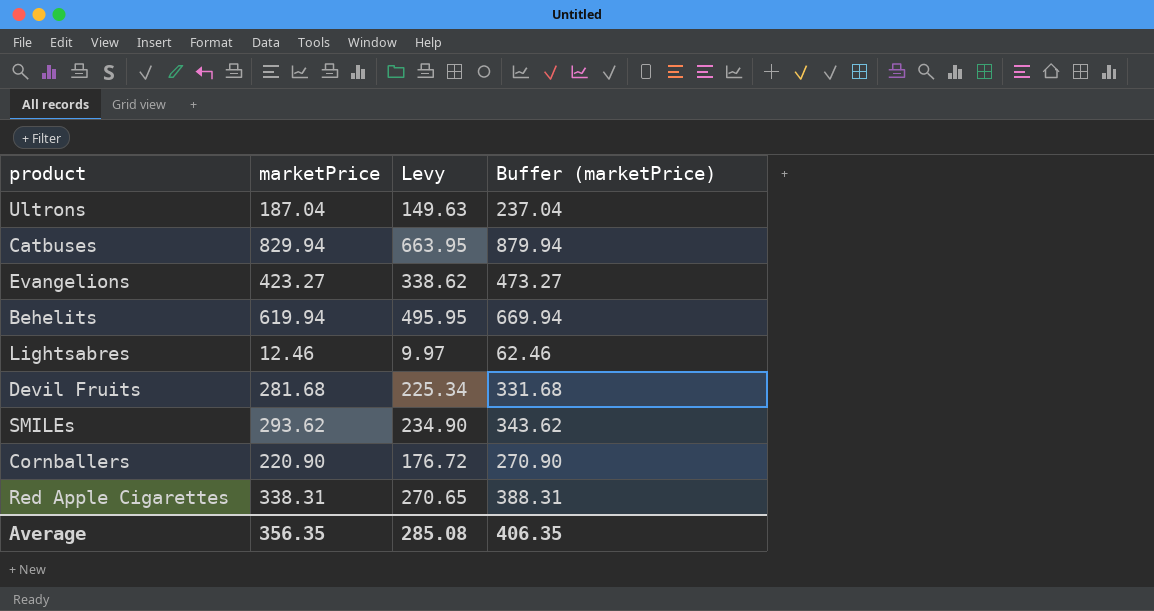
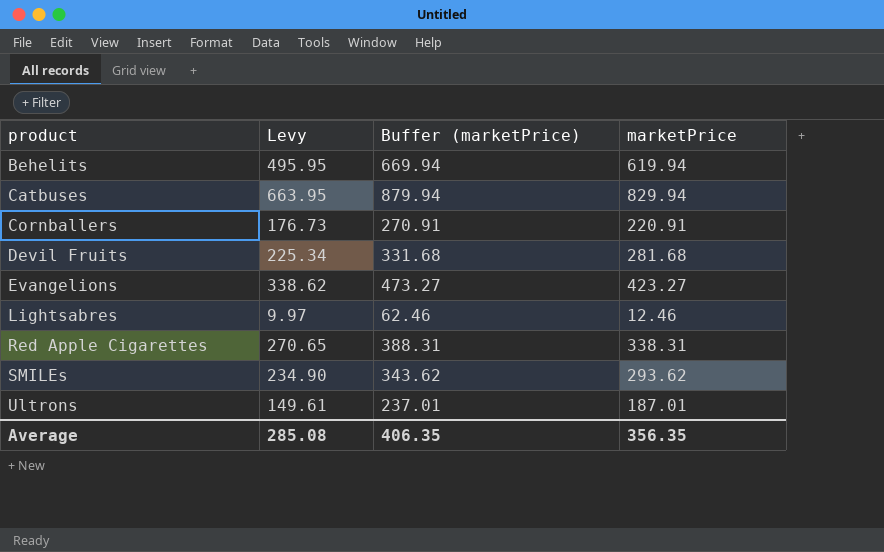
row order: none -> product ascending
column marketPrice | position: 2 -> 4
Cornballers | Levy: 176.72 -> 176.73
Cornballers | Buffer (marketPrice): 270.90 -> 270.91
Cornballers | marketPrice: 220.90 -> 220.91
Ultrons | Levy: 149.63 -> 149.61
Ultrons | Buffer (marketPrice): 237.04 -> 237.01
Ultrons | marketPrice: 187.04 -> 187.01

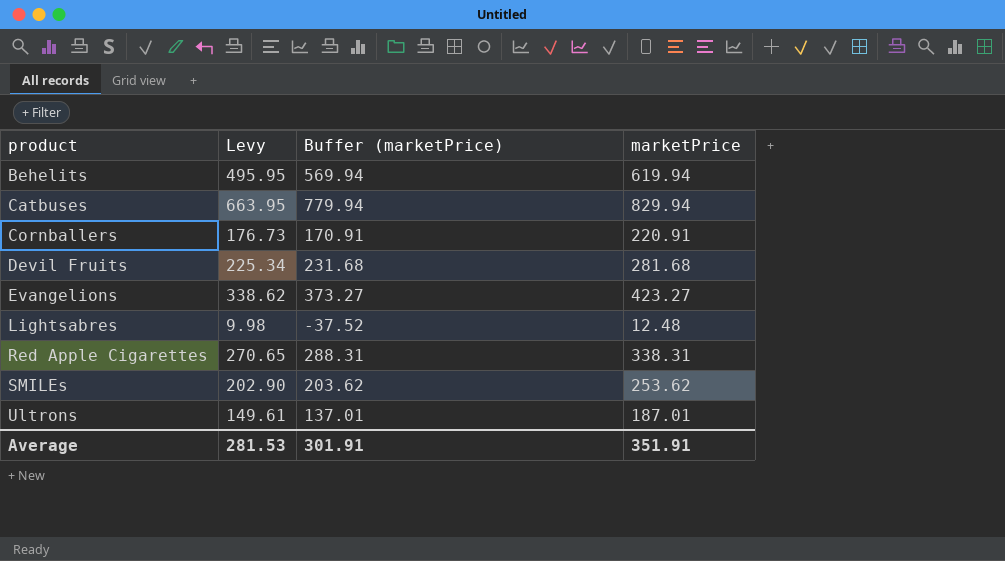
column Buffer (marketPrice) | formula: [marketPrice] + 50 -> [marketPrice] - 50
Lightsabres | Levy: 9.97 -> 9.98
Lightsabres | marketPrice: 12.46 -> 12.48
SMILEs | Levy: 234.90 -> 202.90
SMILEs | marketPrice: 293.62 -> 253.62
Average | Levy: 285.08 -> 281.53
Average | Buffer (marketPrice): 406.35 -> 301.91
Average | marketPrice: 356.35 -> 351.91

